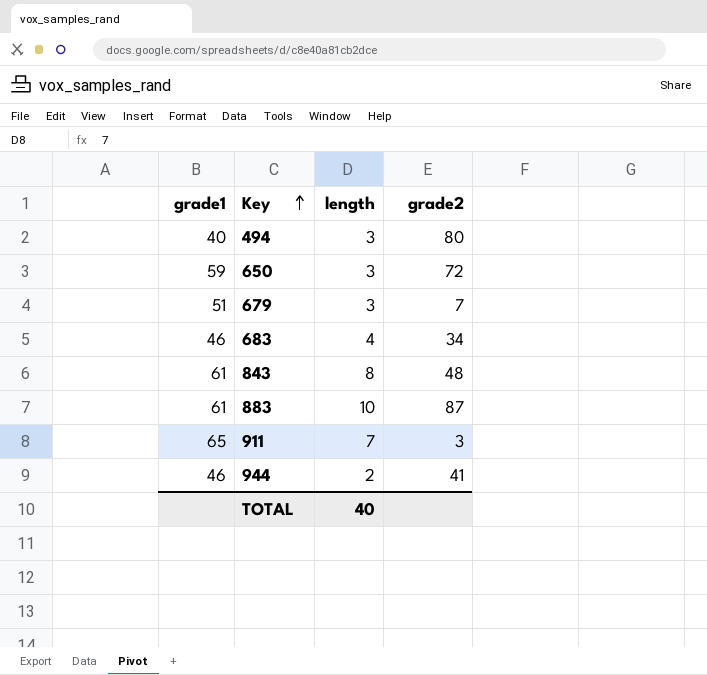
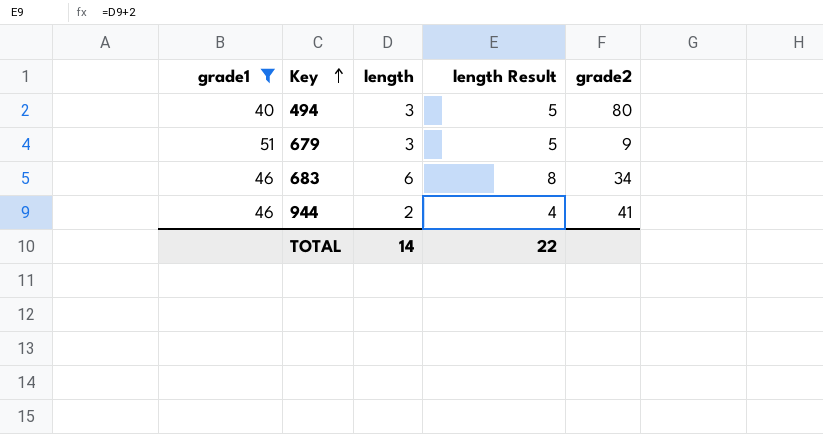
filter: none -> grade1 <= 51
column length Result | formula: none -> [length] + 2
679 | grade2: 7 -> 9
683 | length: 4 -> 6
TOTAL | length: 40 -> 14

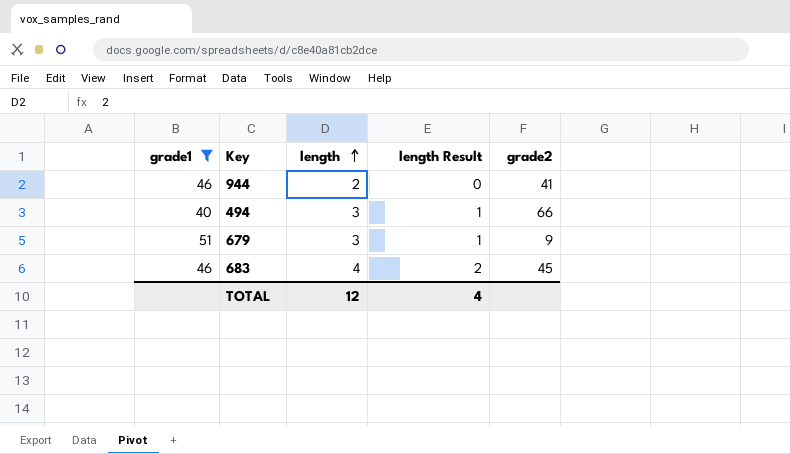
row order: Key ascending -> length ascending
column length Result | formula: [length] + 2 -> [length] - 2
494 | grade2: 80 -> 66
683 | length: 6 -> 4
683 | grade2: 34 -> 45
TOTAL | length: 14 -> 12
TOTAL | length Result: 22 -> 4

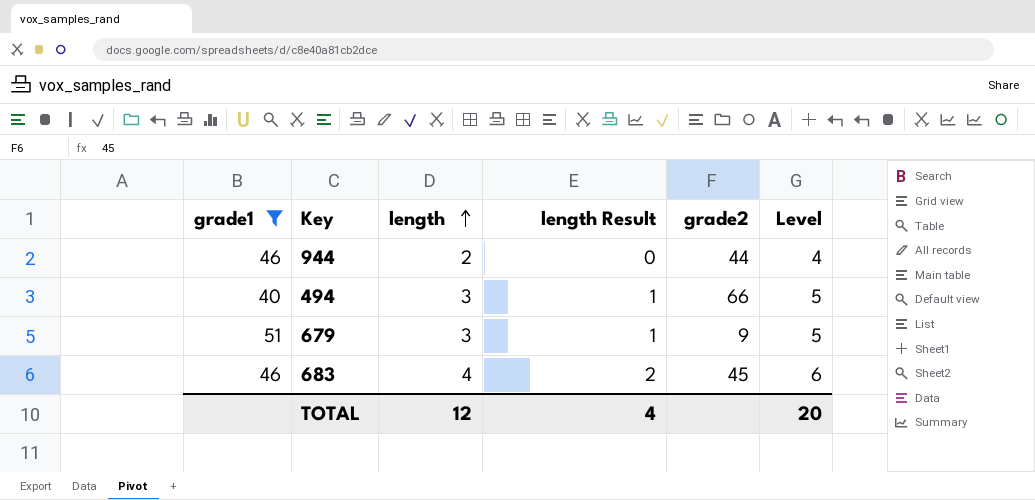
column Level | formula: none -> [length] + 2
944 | grade2: 41 -> 44

